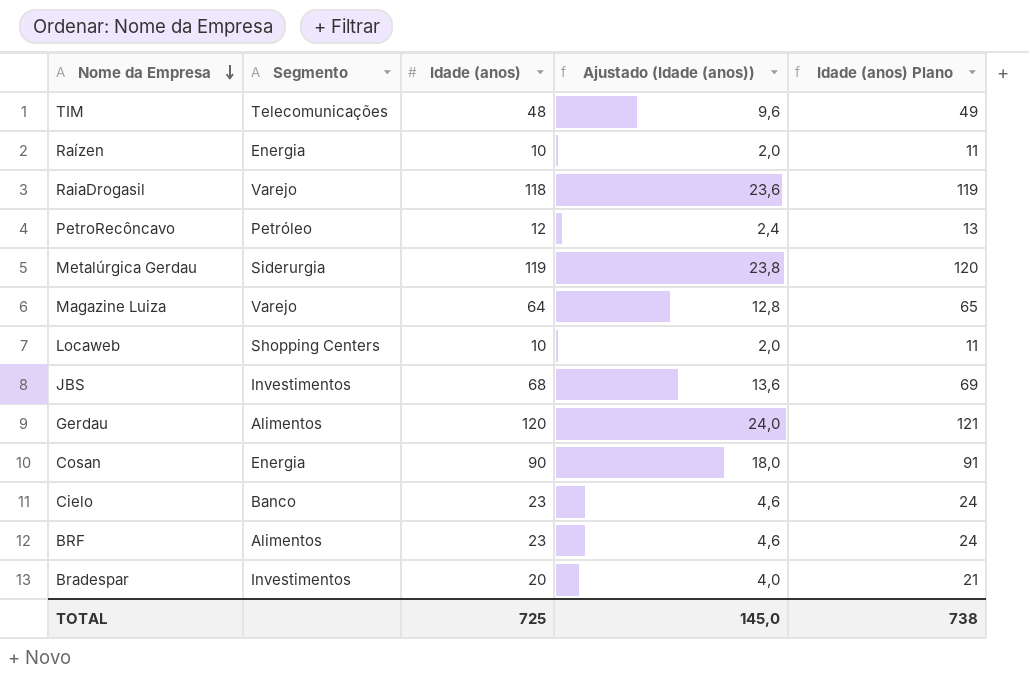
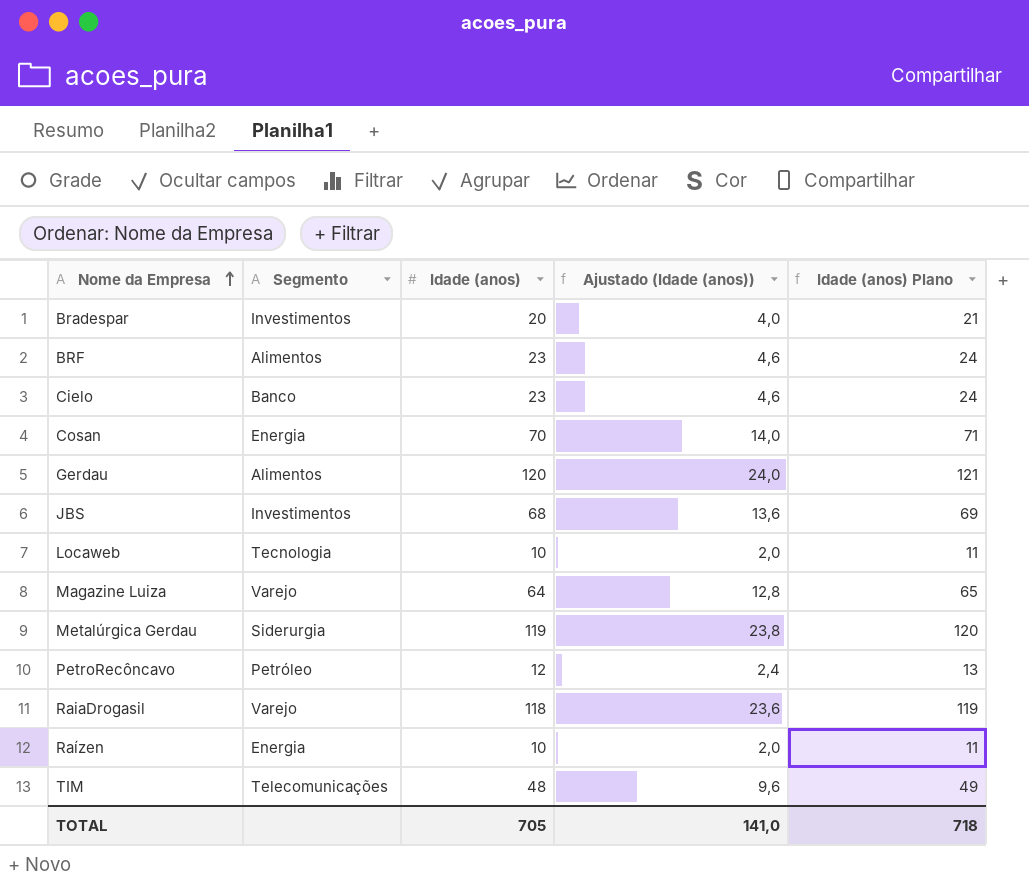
row order: Nome da Empresa descending -> Nome da Empresa ascending
Cosan | Idade (anos): 90 -> 70
Cosan | Ajustado (Idade (anos)): 18,0 -> 14,0
Cosan | Idade (anos) Plano: 91 -> 71
Locaweb | Segmento: Shopping Centers -> Tecnologia
TOTAL | Idade (anos): 725 -> 705
TOTAL | Ajustado (Idade (anos)): 145,0 -> 141,0
TOTAL | Idade (anos) Plano: 738 -> 718

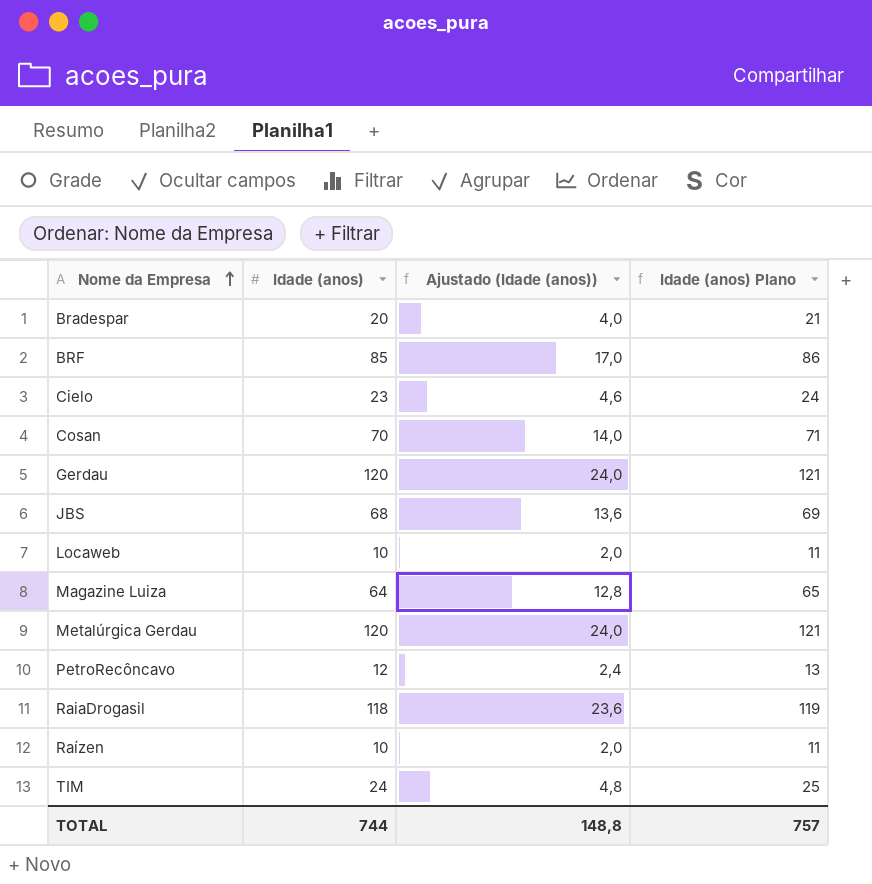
column Segmento | position: 2 -> none
BRF | Idade (anos): 23 -> 85
BRF | Ajustado (Idade (anos)): 4,6 -> 17,0
BRF | Idade (anos) Plano: 24 -> 86
Metalúrgica Gerdau | Idade (anos): 119 -> 120
Metalúrgica Gerdau | Ajustado (Idade (anos)): 23,8 -> 24,0
Metalúrgica Gerdau | Idade (anos) Plano: 120 -> 121
TIM | Idade (anos): 48 -> 24
TIM | Ajustado (Idade (anos)): 9,6 -> 4,8
TIM | Idade (anos) Plano: 49 -> 25
TOTAL | Idade (anos): 705 -> 744
TOTAL | Ajustado (Idade (anos)): 141,0 -> 148,8
TOTAL | Idade (anos) Plano: 718 -> 757

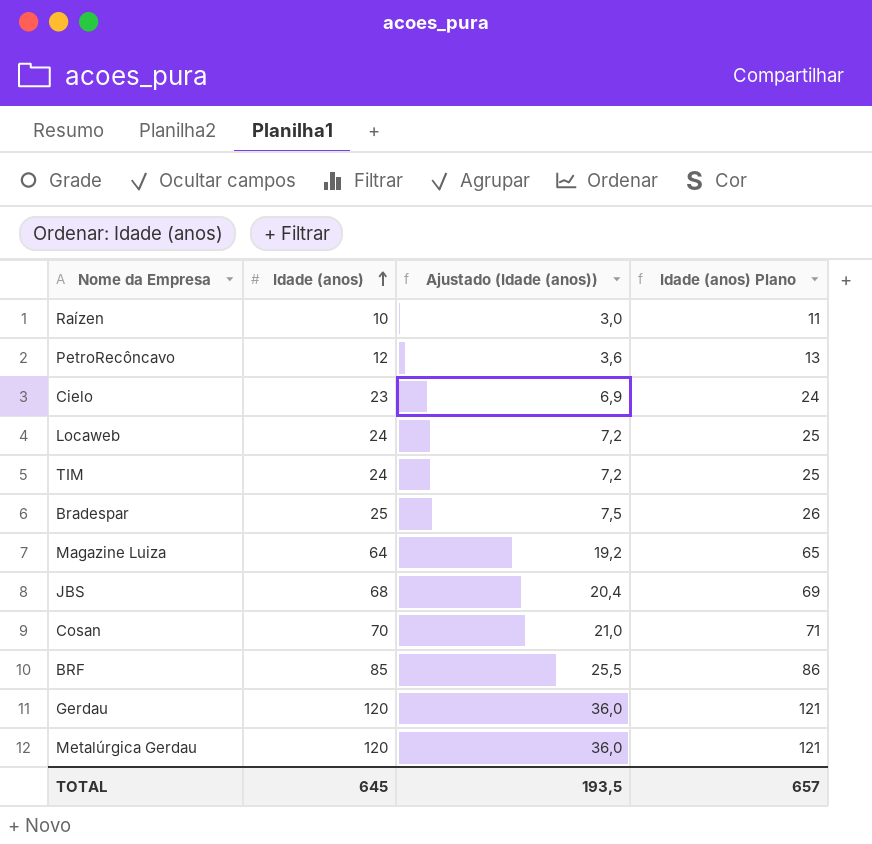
row order: Nome da Empresa ascending -> Idade (anos) ascending
column Ajustado (Idade (anos)) | formula: [Idade (anos)] * 0,2 -> [Idade (anos)] * 0,3
row RaiaDrogasil: 118 | 23,6 | 119 -> none
Locaweb | Idade (anos): 10 -> 24
Locaweb | Idade (anos) Plano: 11 -> 25
Bradespar | Idade (anos): 20 -> 25
Bradespar | Idade (anos) Plano: 21 -> 26
TOTAL | Idade (anos): 744 -> 645
TOTAL | Ajustado (Idade (anos)): 148,8 -> 193,5
TOTAL | Idade (anos) Plano: 757 -> 657

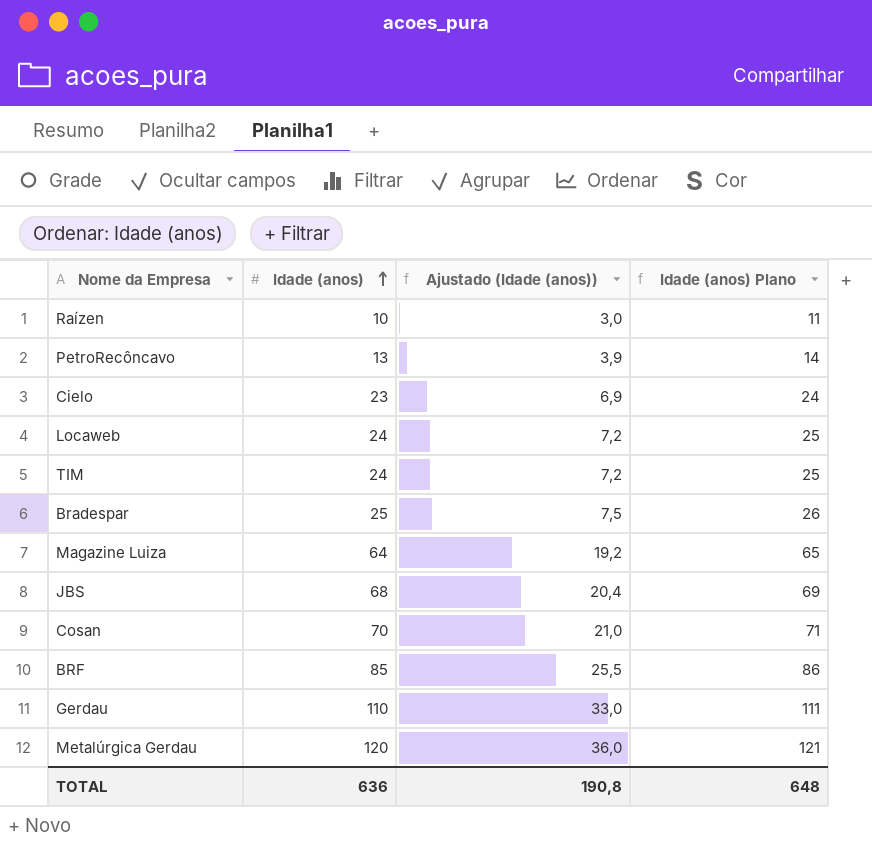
PetroRecôncavo | Idade (anos): 12 -> 13
PetroRecôncavo | Ajustado (Idade (anos)): 3,6 -> 3,9
PetroRecôncavo | Idade (anos) Plano: 13 -> 14
Gerdau | Idade (anos): 120 -> 110
Gerdau | Ajustado (Idade (anos)): 36,0 -> 33,0
Gerdau | Idade (anos) Plano: 121 -> 111
TOTAL | Idade (anos): 645 -> 636
TOTAL | Ajustado (Idade (anos)): 193,5 -> 190,8
TOTAL | Idade (anos) Plano: 657 -> 648

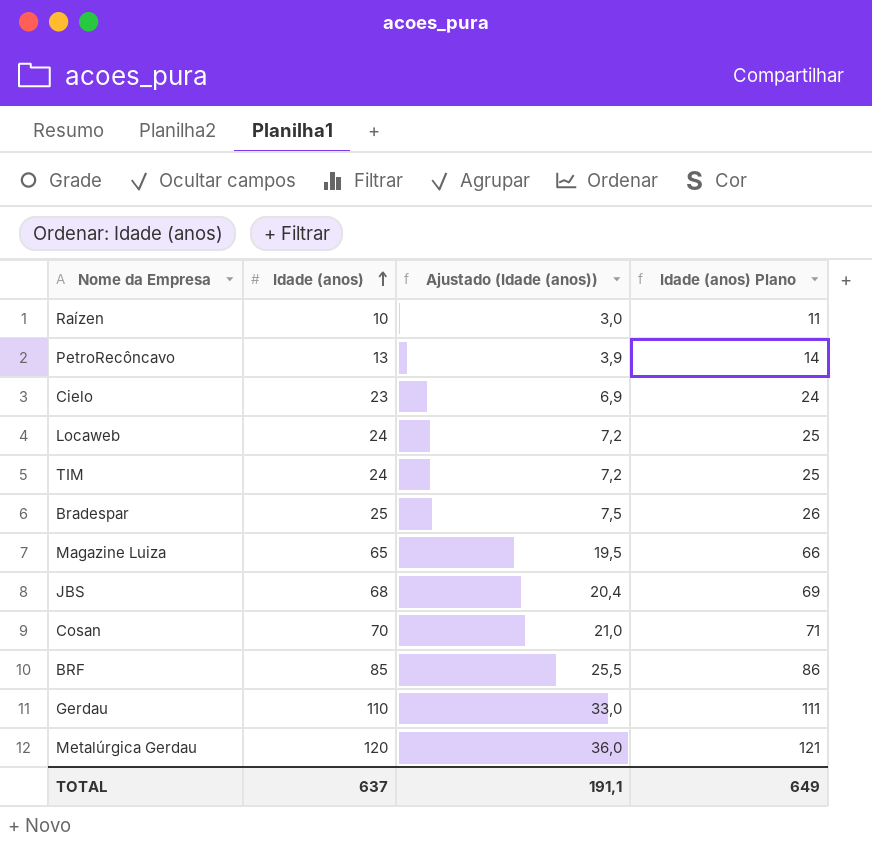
Magazine Luiza | Idade (anos): 64 -> 65
Magazine Luiza | Ajustado (Idade (anos)): 19,2 -> 19,5
Magazine Luiza | Idade (anos) Plano: 65 -> 66
TOTAL | Idade (anos): 636 -> 637
TOTAL | Ajustado (Idade (anos)): 190,8 -> 191,1
TOTAL | Idade (anos) Plano: 648 -> 649

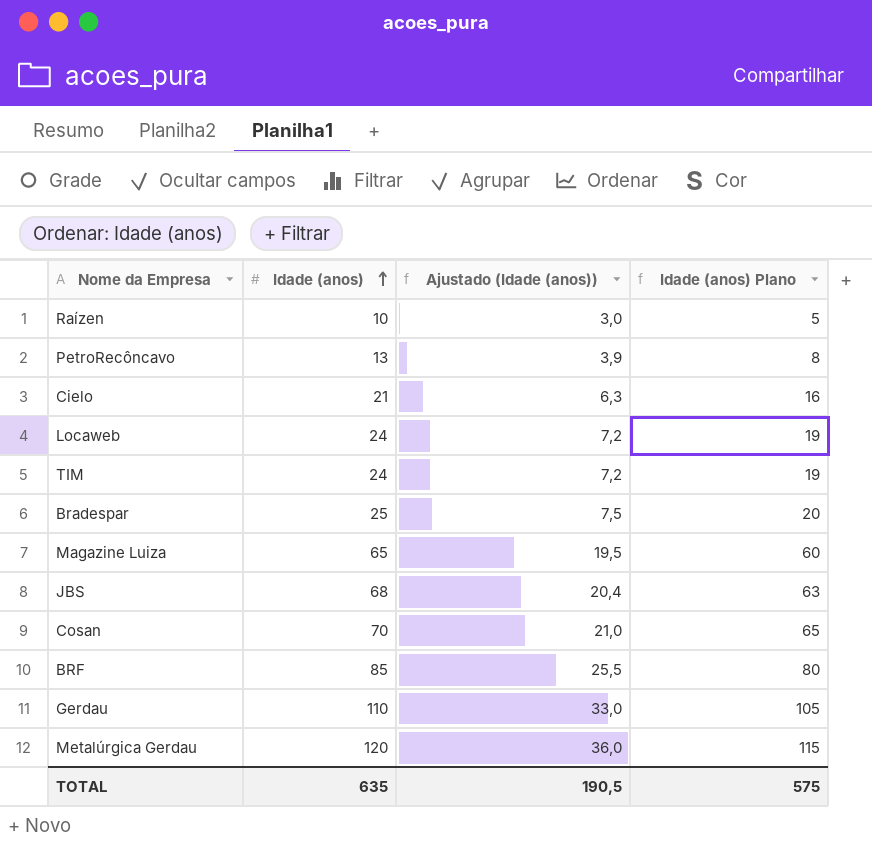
column Idade (anos) Plano | formula: [Idade (anos)] + 1 -> [Idade (anos)] - 5
Cielo | Idade (anos): 23 -> 21
Cielo | Ajustado (Idade (anos)): 6,9 -> 6,3
TOTAL | Idade (anos): 637 -> 635
TOTAL | Ajustado (Idade (anos)): 191,1 -> 190,5
TOTAL | Idade (anos) Plano: 649 -> 575

